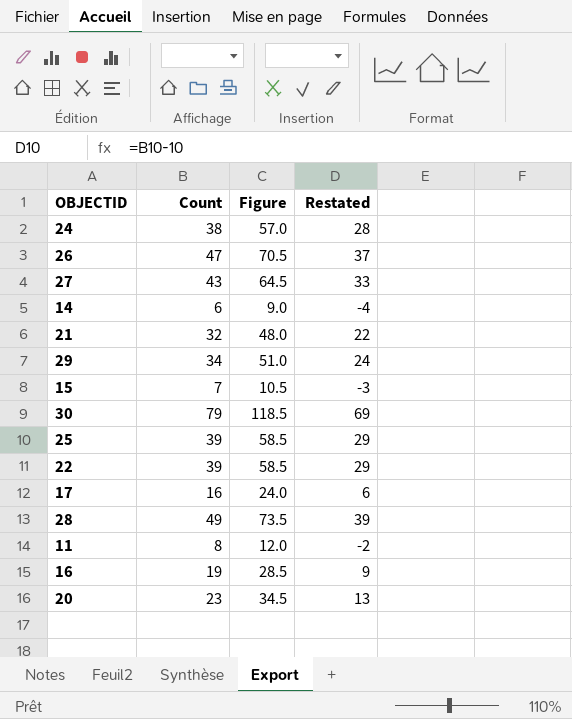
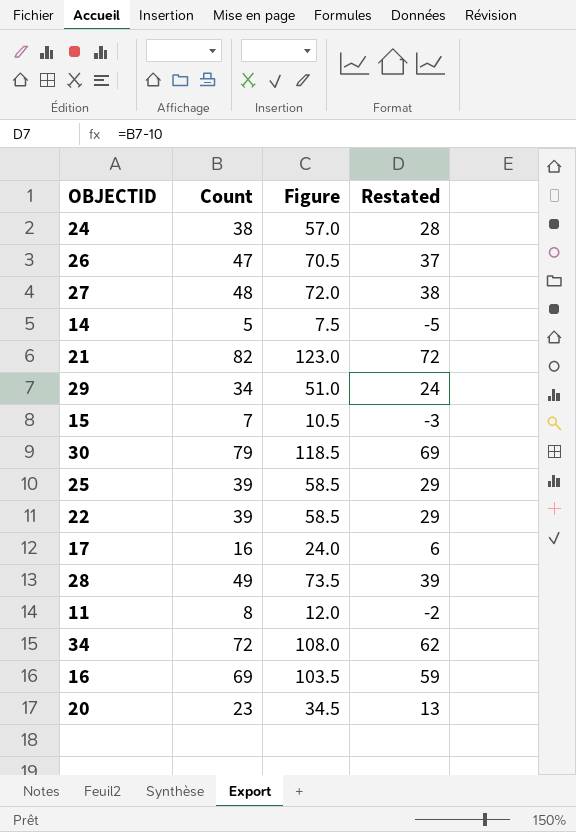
27 | Count: 43 -> 48
27 | Figure: 64.5 -> 72.0
27 | Restated: 33 -> 38
14 | Count: 6 -> 5
14 | Figure: 9.0 -> 7.5
14 | Restated: -4 -> -5
21 | Count: 32 -> 82
21 | Figure: 48.0 -> 123.0
21 | Restated: 22 -> 72
row 34: none -> 72 | 108.0 | 62
16 | Count: 19 -> 69
16 | Figure: 28.5 -> 103.5
16 | Restated: 9 -> 59

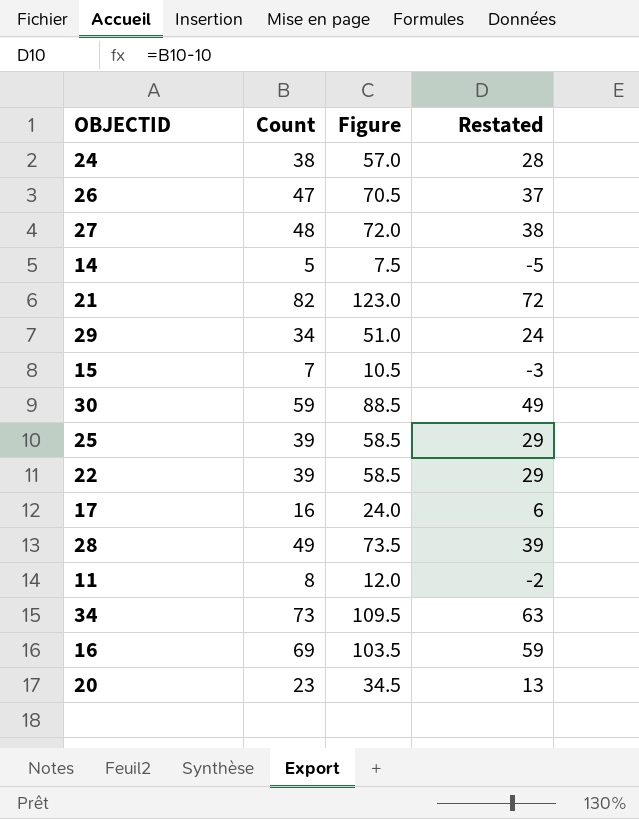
30 | Count: 79 -> 59
30 | Figure: 118.5 -> 88.5
30 | Restated: 69 -> 49
34 | Count: 72 -> 73
34 | Figure: 108.0 -> 109.5
34 | Restated: 62 -> 63

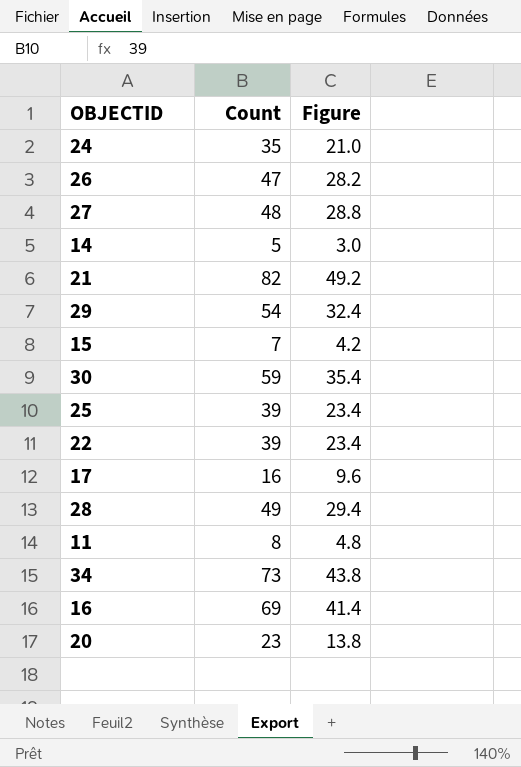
column Restated | formula: [Count] - 10 -> none
column Figure | formula: [Count] * 1.5 -> [Count] * 0.6
24 | Count: 38 -> 35
29 | Count: 34 -> 54

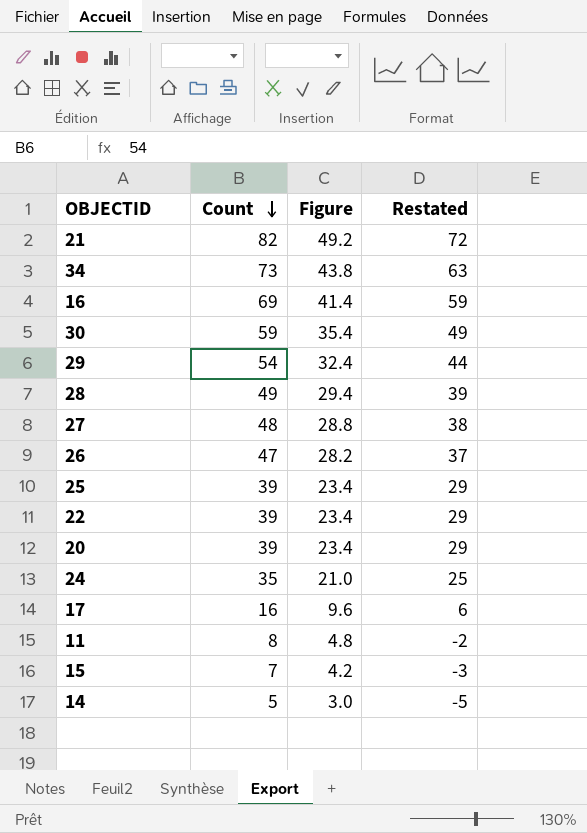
row order: none -> Count descending
column Restated | formula: none -> [Count] - 10
20 | Count: 23 -> 39
20 | Figure: 13.8 -> 23.4

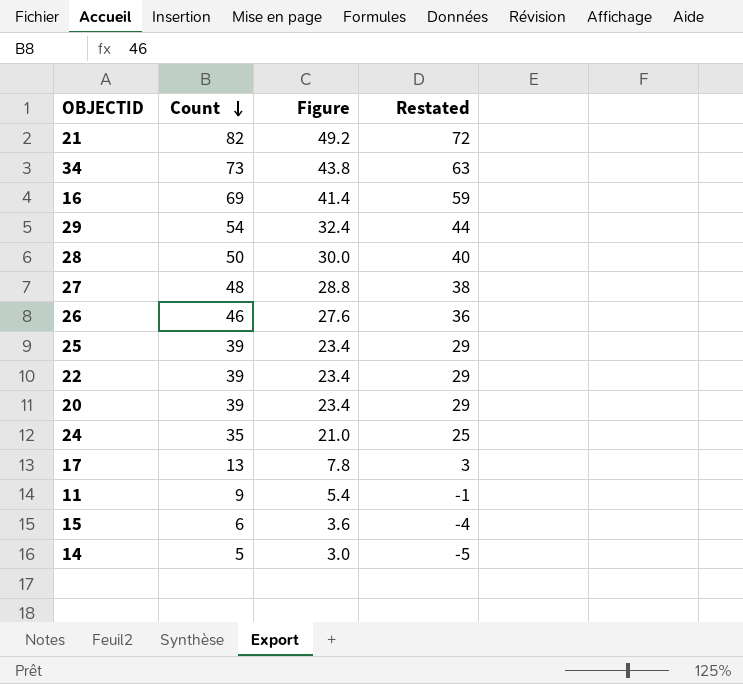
row 30: 59 | 35.4 | 49 -> none
28 | Count: 49 -> 50
28 | Figure: 29.4 -> 30.0
28 | Restated: 39 -> 40
26 | Count: 47 -> 46
26 | Figure: 28.2 -> 27.6
26 | Restated: 37 -> 36
17 | Count: 16 -> 13
17 | Figure: 9.6 -> 7.8
17 | Restated: 6 -> 3
11 | Count: 8 -> 9
11 | Figure: 4.8 -> 5.4
11 | Restated: -2 -> -1
15 | Count: 7 -> 6
15 | Figure: 4.2 -> 3.6
15 | Restated: -3 -> -4

